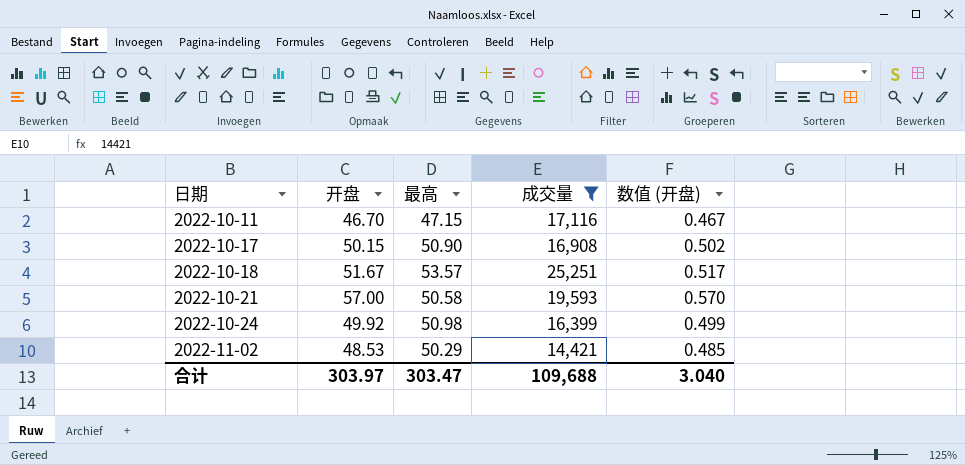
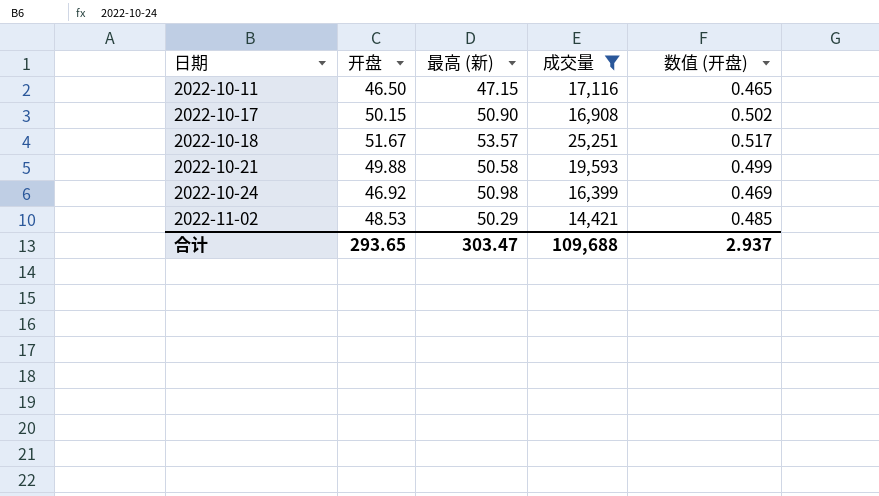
column name: 最高 -> 最高 (新)
2022-10-11 | 开盘: 46.70 -> 46.50
2022-10-11 | 数值 (开盘): 0.467 -> 0.465
2022-10-21 | 开盘: 57.00 -> 49.88
2022-10-21 | 数值 (开盘): 0.570 -> 0.499
2022-10-24 | 开盘: 49.92 -> 46.92
2022-10-24 | 数值 (开盘): 0.499 -> 0.469
合计 | 开盘: 303.97 -> 293.65
合计 | 数值 (开盘): 3.040 -> 2.937

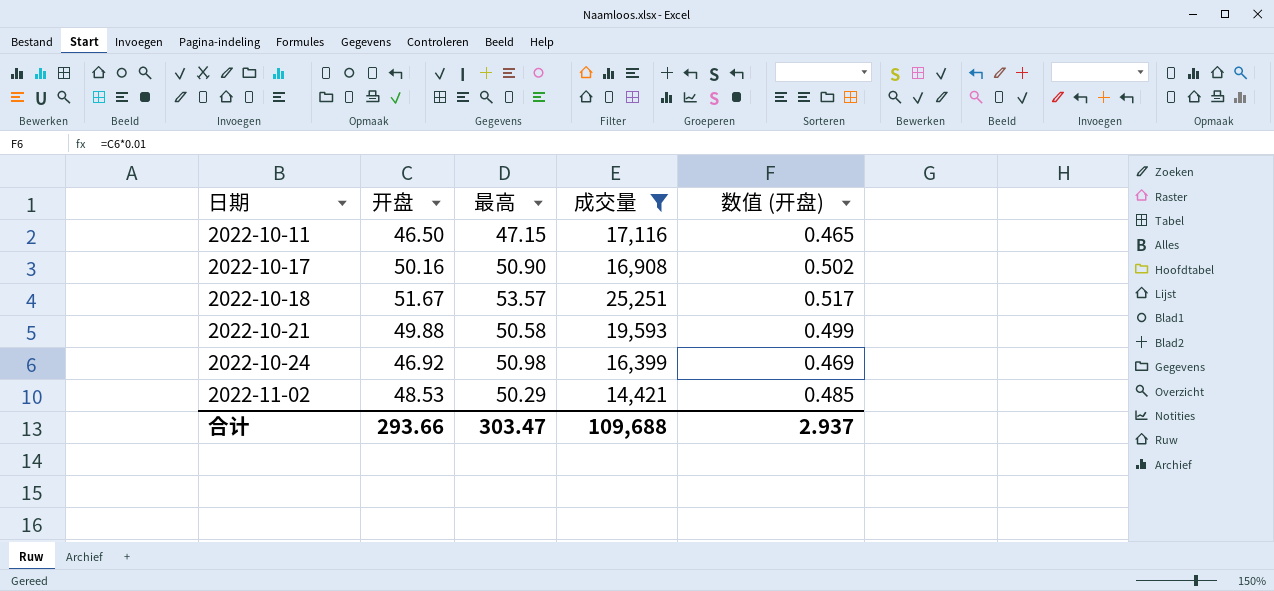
column name: 最高 (新) -> 最高
2022-10-17 | 开盘: 50.15 -> 50.16
合计 | 开盘: 293.65 -> 293.66

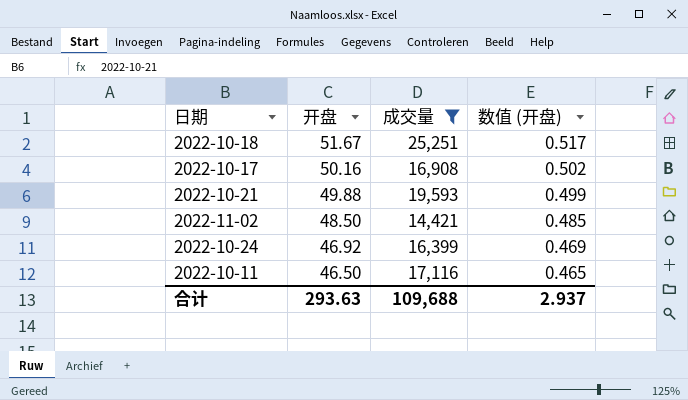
row order: 日期 ascending -> 开盘 descending
column 最高 | position: 3 -> none
2022-11-02 | 开盘: 48.53 -> 48.50
合计 | 开盘: 293.66 -> 293.63

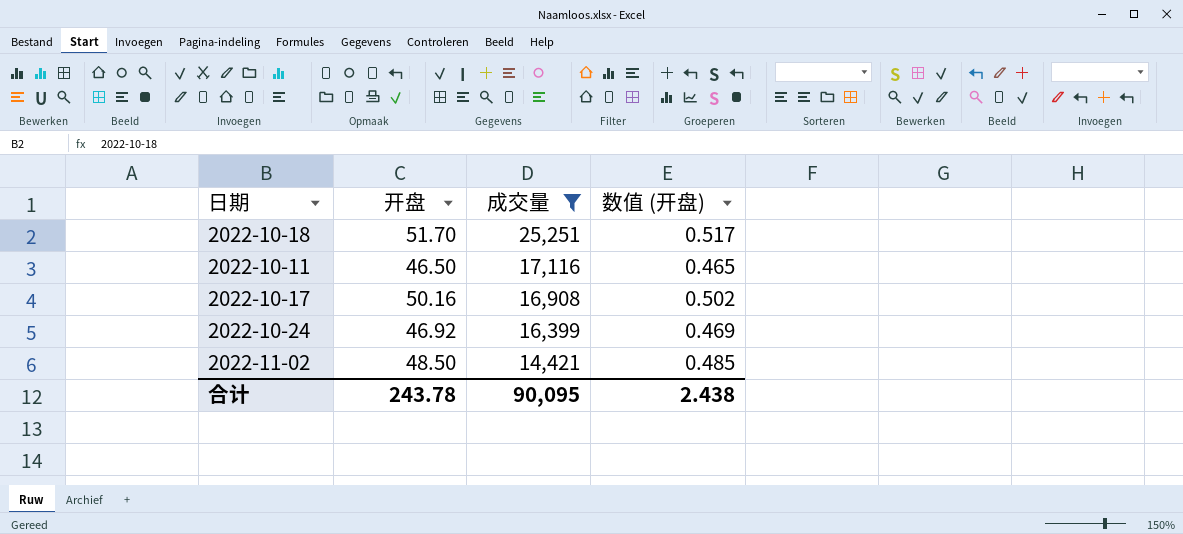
row order: 开盘 descending -> 成交量 descending
row 2022-10-21: 49.88 | 19,593 | 0.499 -> none
2022-10-18 | 开盘: 51.67 -> 51.70
合计 | 开盘: 293.63 -> 243.78
合计 | 成交量: 109,688 -> 90,095
合计 | 数值 (开盘): 2.937 -> 2.438

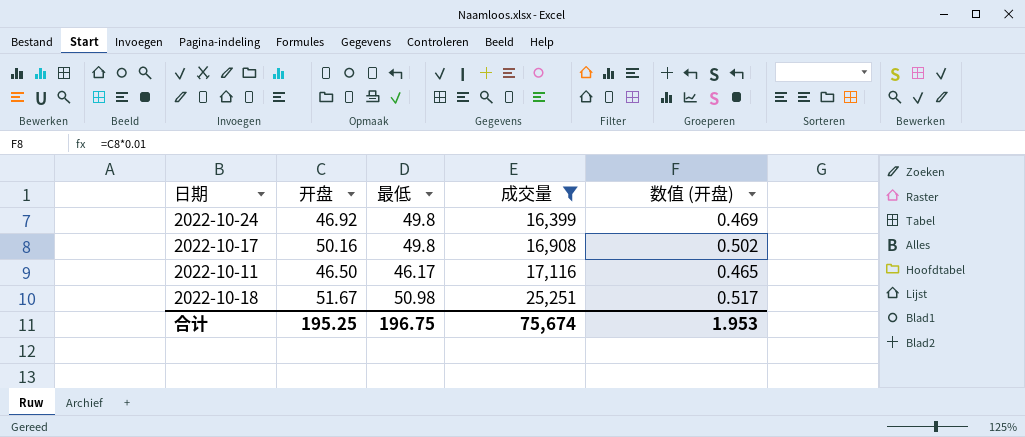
row order: 成交量 descending -> 成交量 ascending
column 最低 | position: none -> 3
row 2022-11-02: 48.50 | 14,421 | 0.485 -> none
2022-10-18 | 开盘: 51.70 -> 51.67
合计 | 开盘: 243.78 -> 195.25
合计 | 成交量: 90,095 -> 75,674
合计 | 数值 (开盘): 2.438 -> 1.953

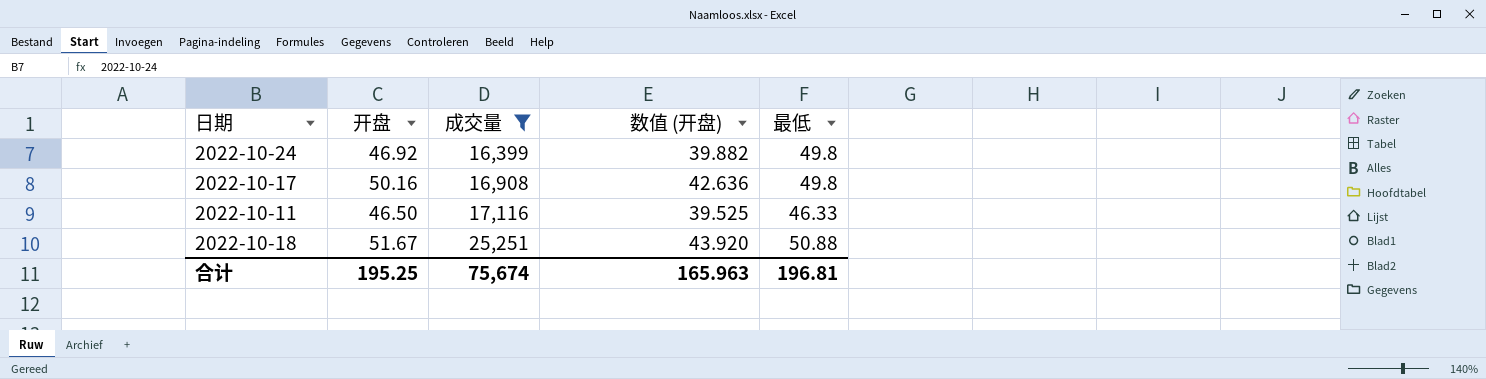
column 数值 (开盘) | formula: [开盘] * 0.01 -> [开盘] * 0.85
column 最低 | position: 3 -> 5
2022-10-11 | 最低: 46.17 -> 46.33
2022-10-18 | 最低: 50.98 -> 50.88
合计 | 数值 (开盘): 1.953 -> 165.963
合计 | 最低: 196.75 -> 196.81

